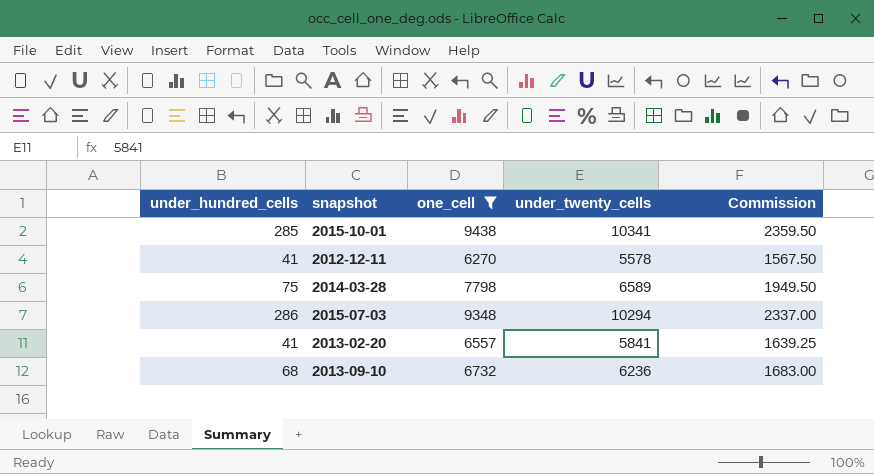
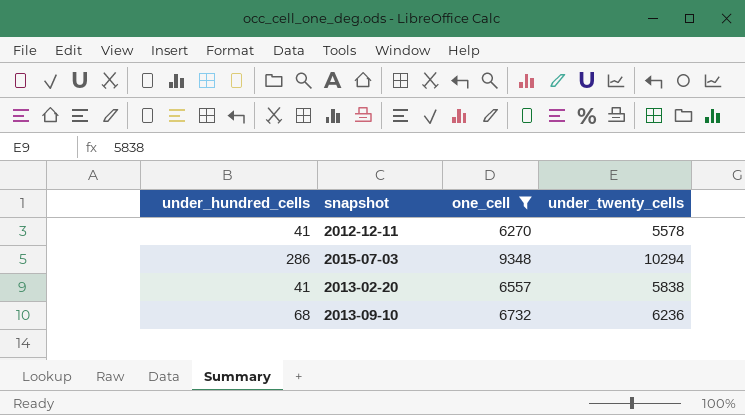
column Commission | formula: [one_cell] * 0.25 -> none
row 2015-10-01: 285 | 9438 | 10341 | 2359.50 -> none
row 2014-03-28: 75 | 7798 | 6589 | 1949.50 -> none
2013-02-20 | under_twenty_cells: 5841 -> 5838

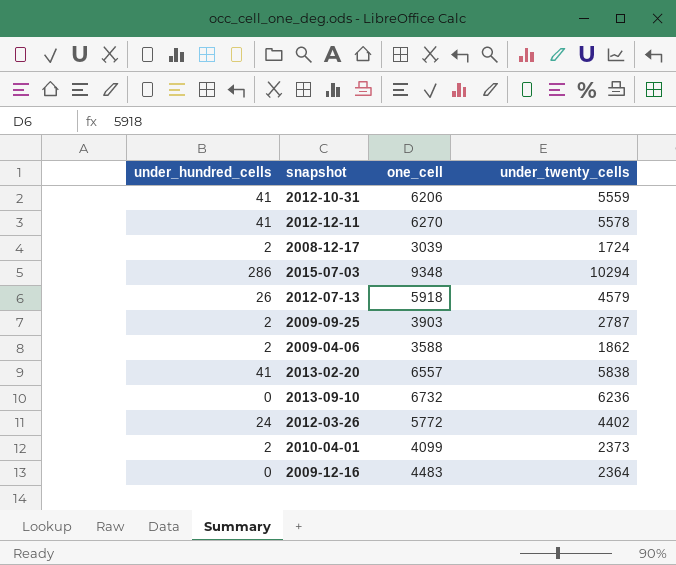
filter: one_cell >= 6270 -> none
2013-09-10 | under_hundred_cells: 68 -> 0

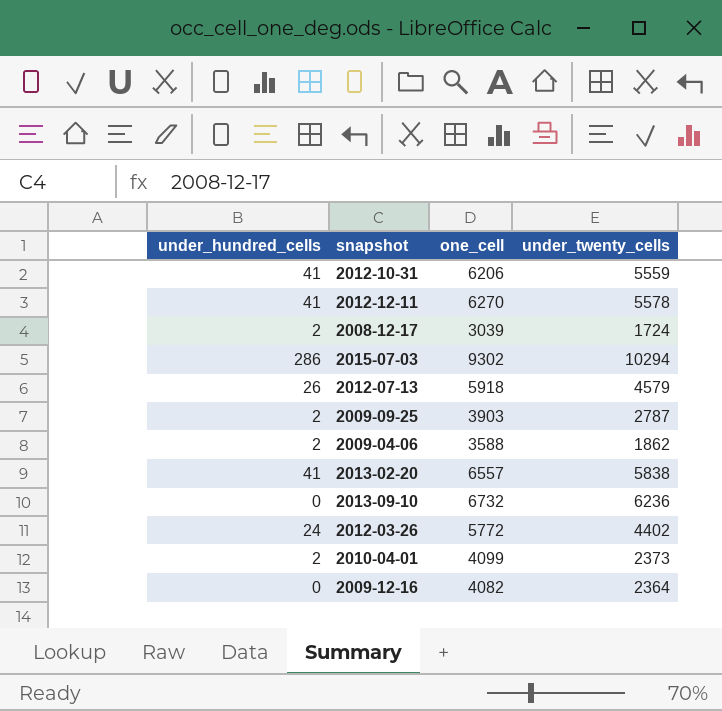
2015-07-03 | one_cell: 9348 -> 9302
2009-12-16 | one_cell: 4483 -> 4082

